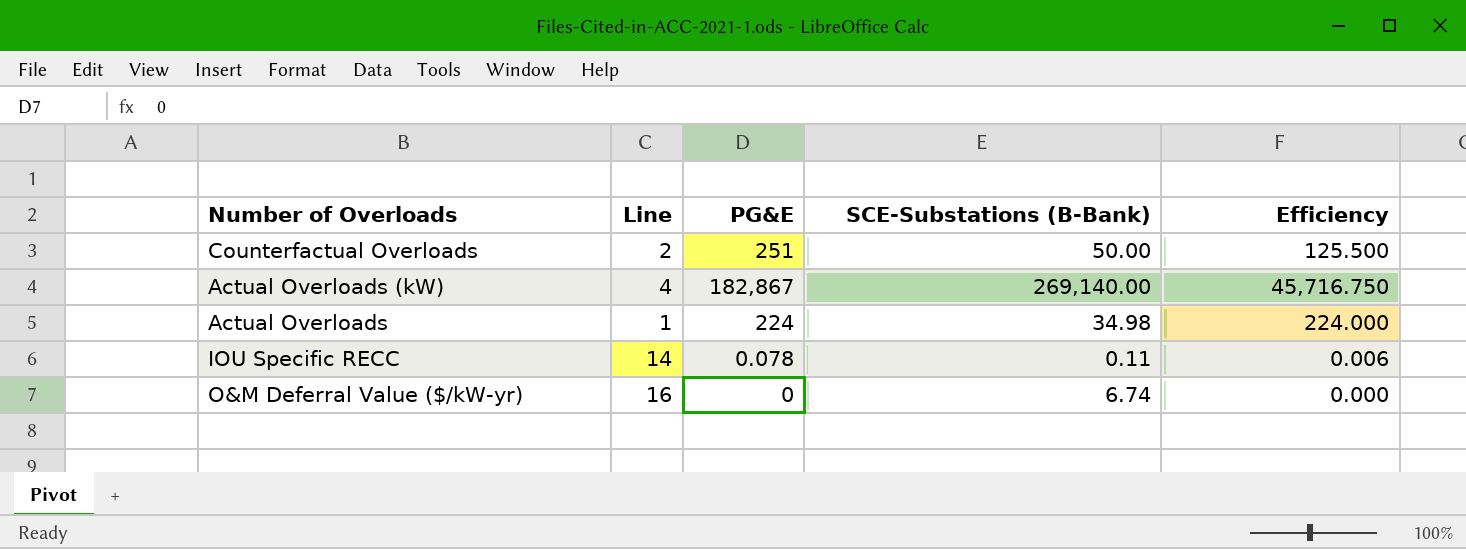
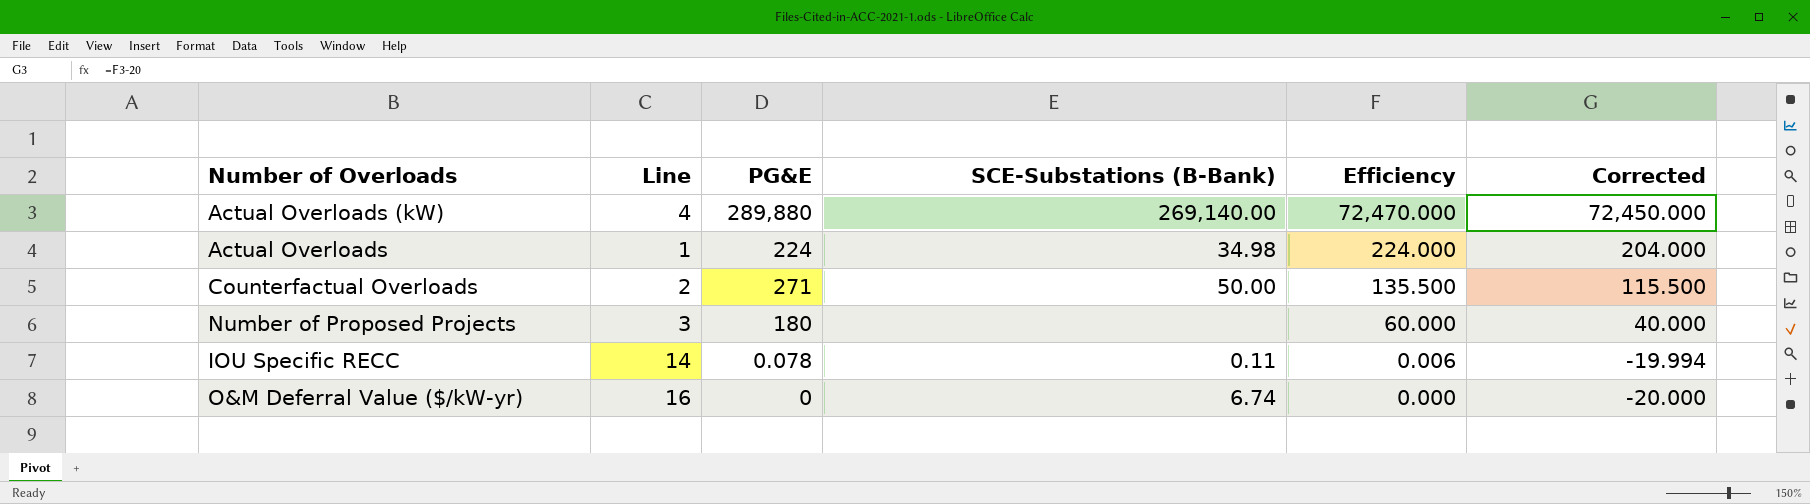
row order: none -> Efficiency descending
column Corrected | formula: none -> [Efficiency] - 20
Actual Overloads (kW) | PG&E: 182,867 -> 289,880
Actual Overloads (kW) | Efficiency: 45,716.750 -> 72,470.000
Counterfactual Overloads | PG&E: 251 -> 271
Counterfactual Overloads | Efficiency: 125.500 -> 135.500
row Number of Proposed Projects: none -> 3 | 180 | none | 60.000 | 40.000

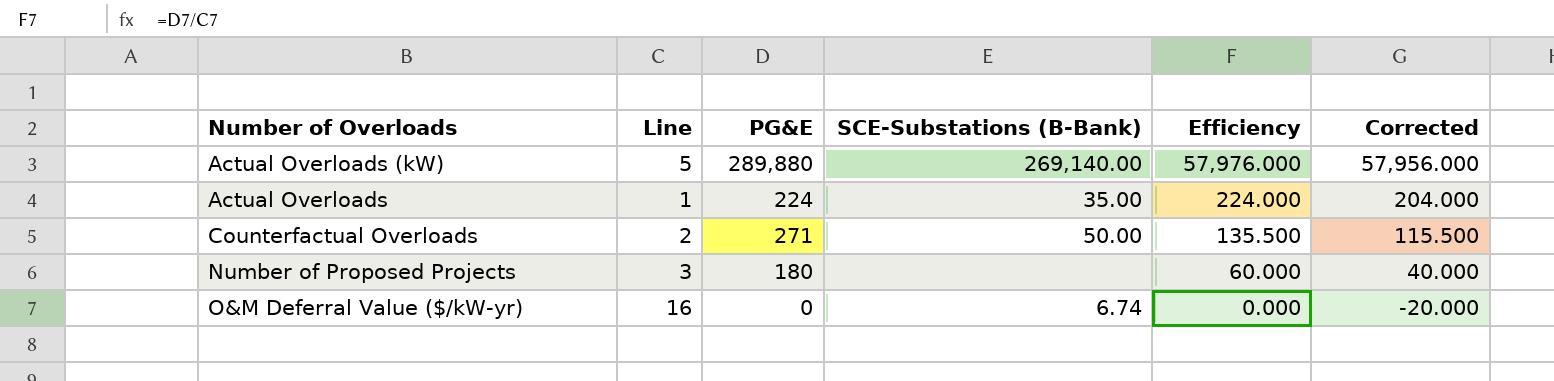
row IOU Specific RECC: 14 | 0.078 | 0.11 | 0.006 | -19.994 -> none
Actual Overloads (kW) | Line: 4 -> 5
Actual Overloads (kW) | Efficiency: 72,470.000 -> 57,976.000
Actual Overloads (kW) | Corrected: 72,450.000 -> 57,956.000
Actual Overloads | SCE-Substations (B-Bank): 34.98 -> 35.00

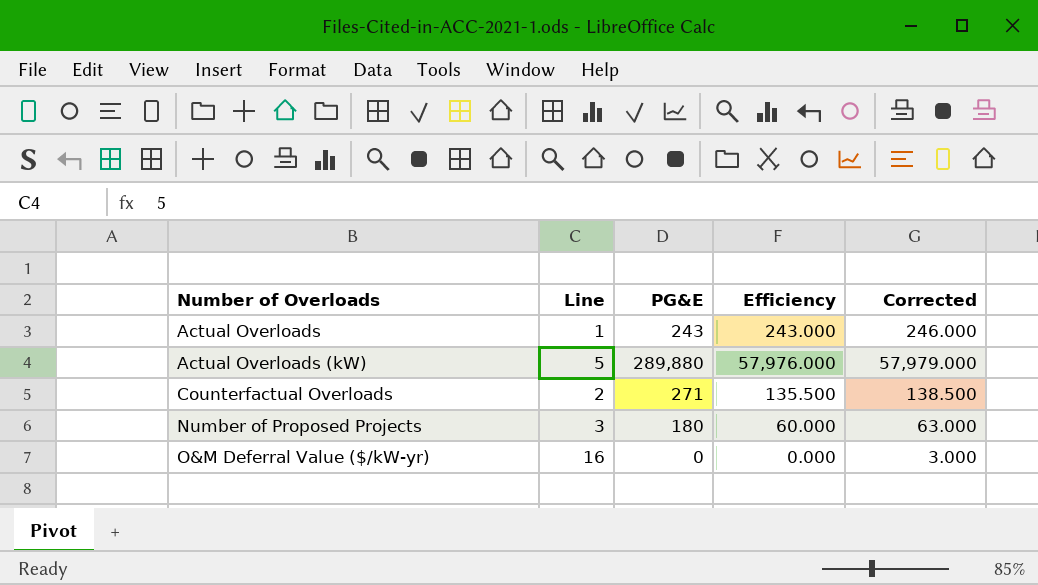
row order: Efficiency descending -> Number of Overloads ascending
column SCE-Substations (B-Bank) | position: 4 -> none
column Corrected | formula: [Efficiency] - 20 -> [Efficiency] + 3
Actual Overloads | PG&E: 224 -> 243
Actual Overloads | Efficiency: 224.000 -> 243.000

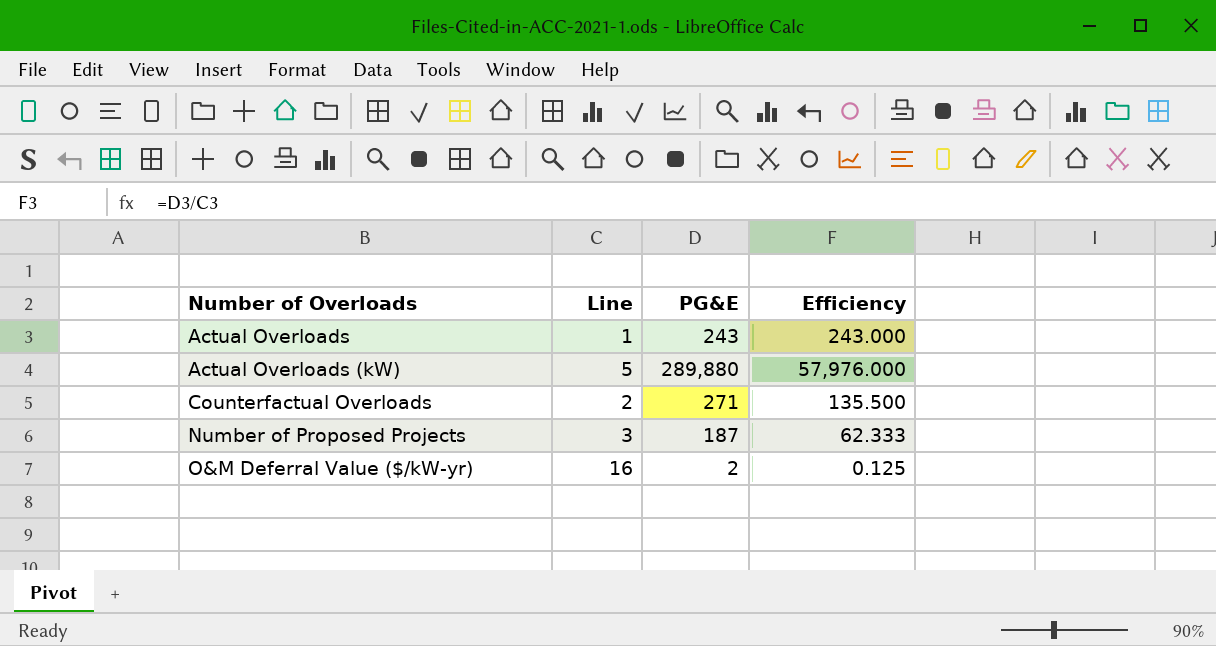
column Corrected | formula: [Efficiency] + 3 -> none
Number of Proposed Projects | PG&E: 180 -> 187
Number of Proposed Projects | Efficiency: 60.000 -> 62.333
O&M Deferral Value ($/kW-yr) | PG&E: 0 -> 2
O&M Deferral Value ($/kW-yr) | Efficiency: 0.000 -> 0.125

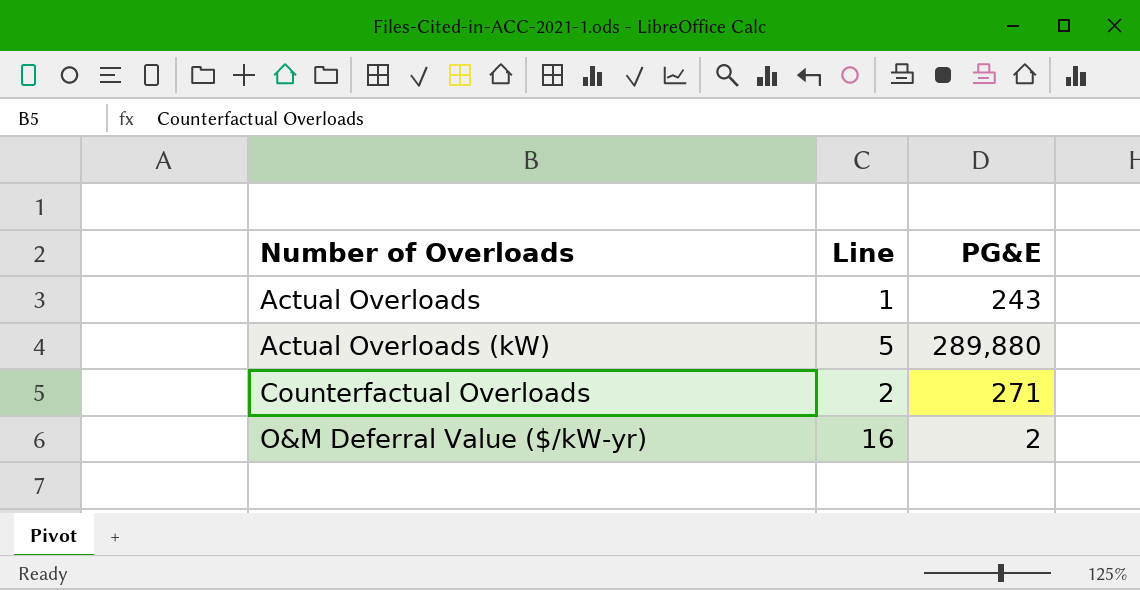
column Efficiency | formula: [PG&E] / [Line] -> none
row Number of Proposed Projects: 3 | 187 | 62.333 -> none

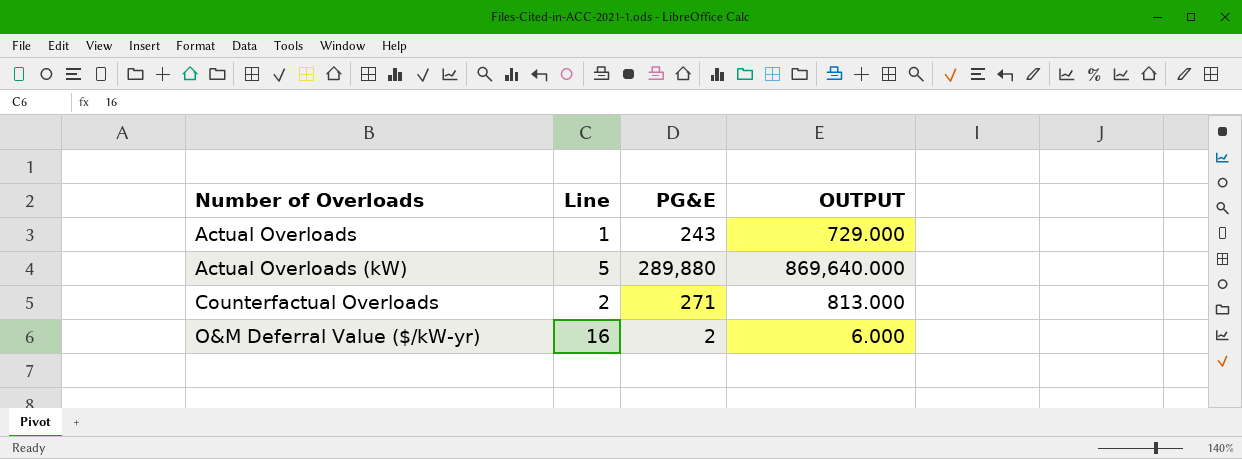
column OUTPUT | formula: none -> [PG&E] * 3

